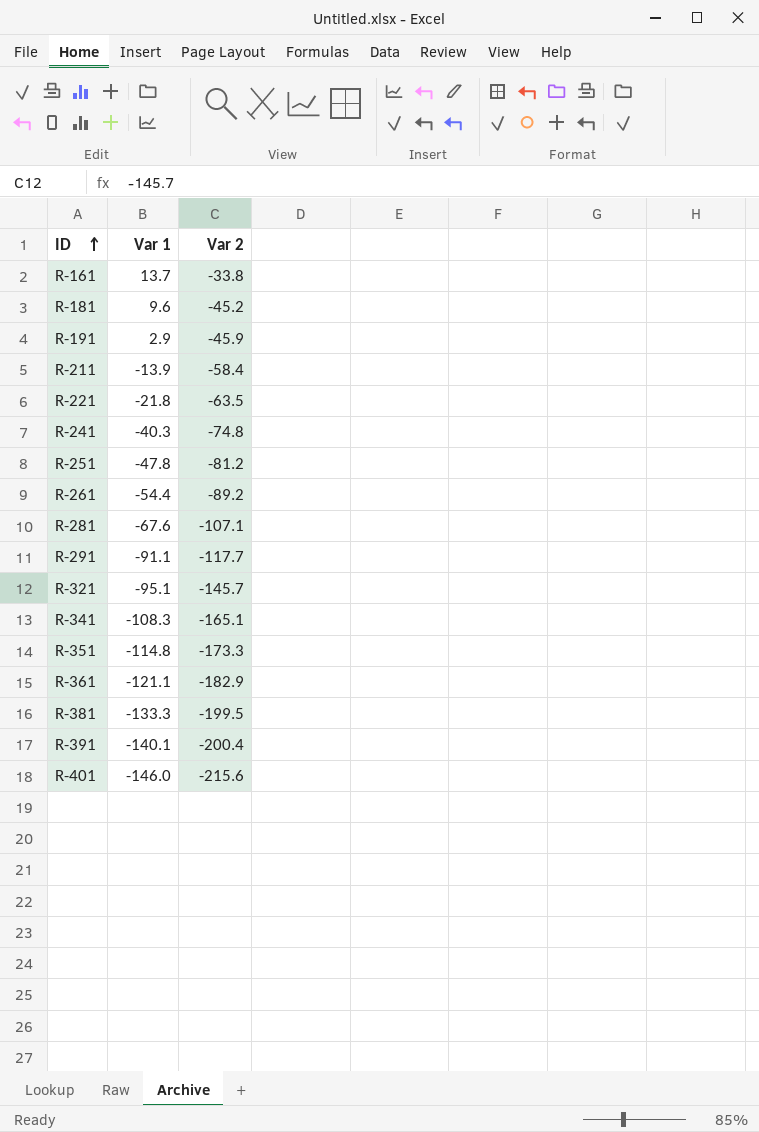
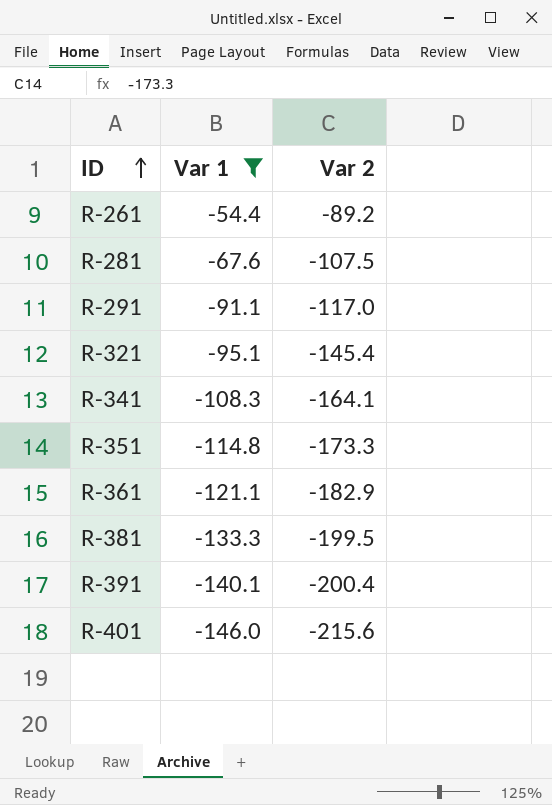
filter: none -> Var 1 <= -54.4
R-281 | Var 2: -107.1 -> -107.5
R-291 | Var 2: -117.7 -> -117.0
R-321 | Var 2: -145.7 -> -145.4
R-341 | Var 2: -165.1 -> -164.1

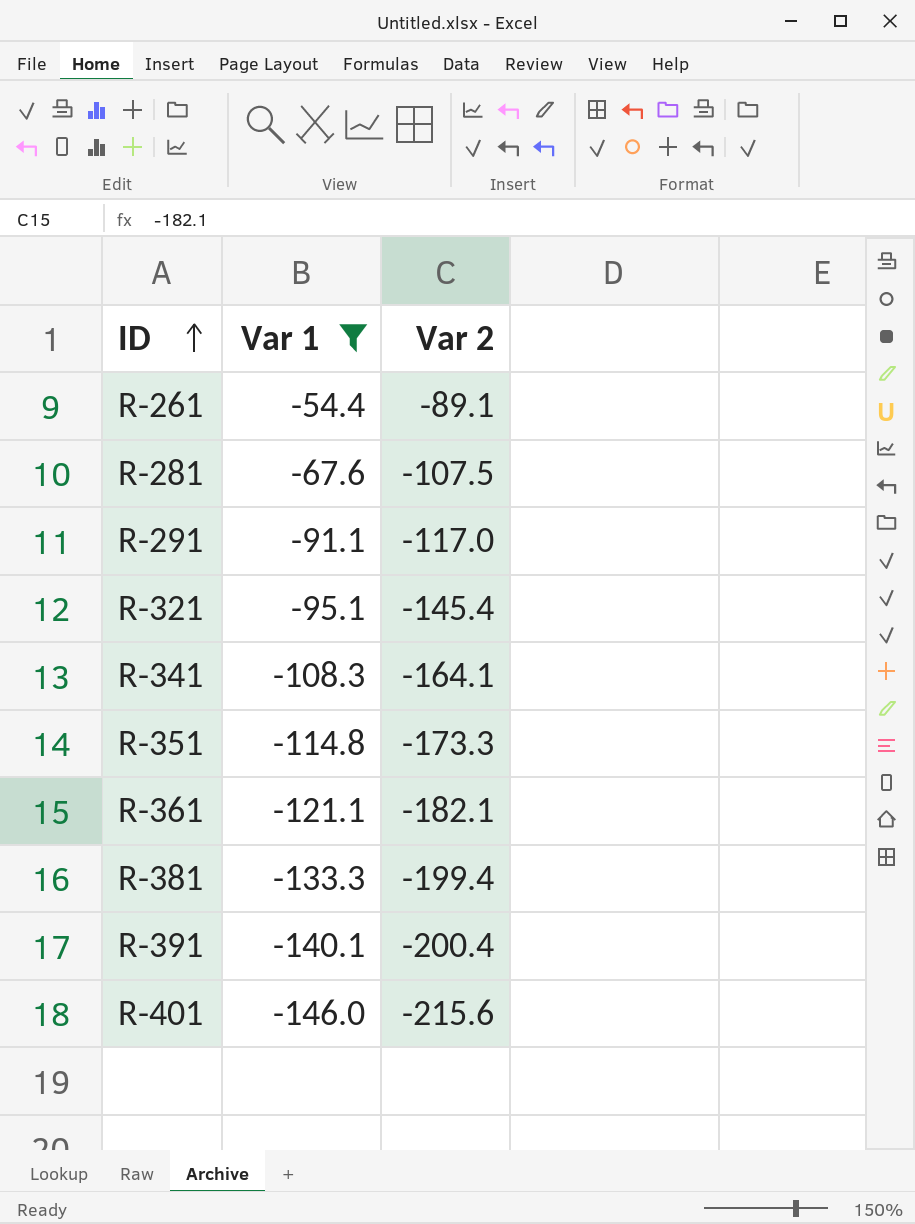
R-261 | Var 2: -89.2 -> -89.1
R-361 | Var 2: -182.9 -> -182.1
R-381 | Var 2: -199.5 -> -199.4

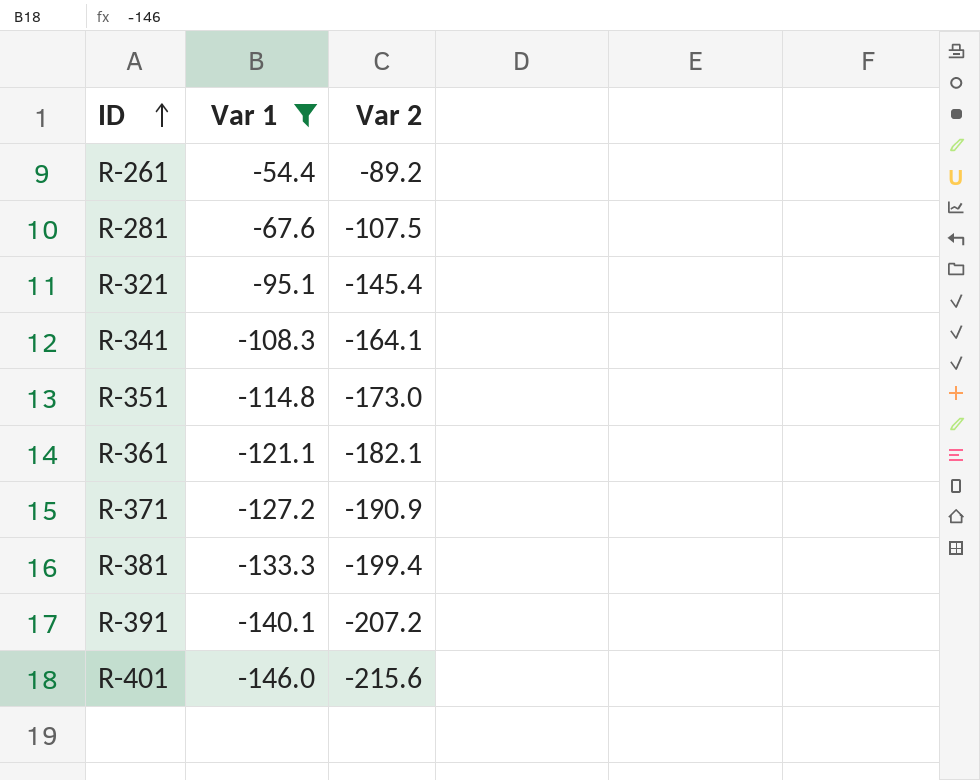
row R-291: -91.1 | -117.0 -> none
R-261 | Var 2: -89.1 -> -89.2
R-351 | Var 2: -173.3 -> -173.0
row R-371: none -> -127.2 | -190.9
R-391 | Var 2: -200.4 -> -207.2

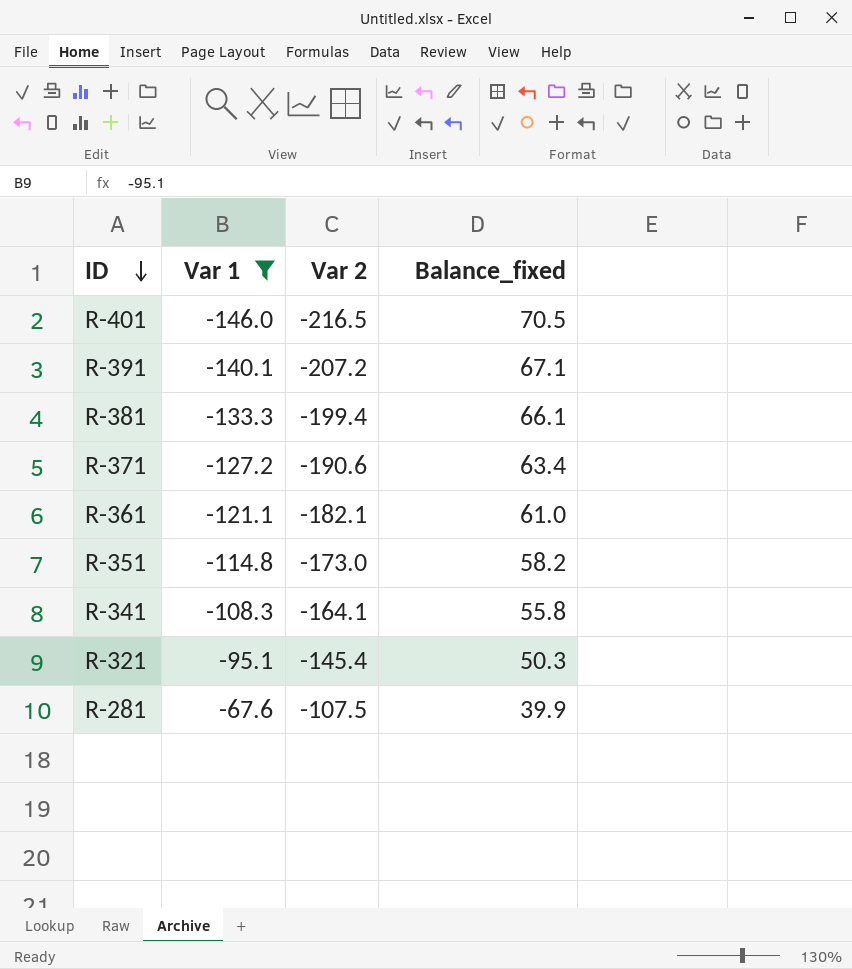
row order: ID ascending -> ID descending
column Balance_fixed | formula: none -> [Var 1] - [Var 2]
row R-261: -54.4 | -89.2 -> none
R-401 | Var 2: -215.6 -> -216.5
R-371 | Var 2: -190.9 -> -190.6

